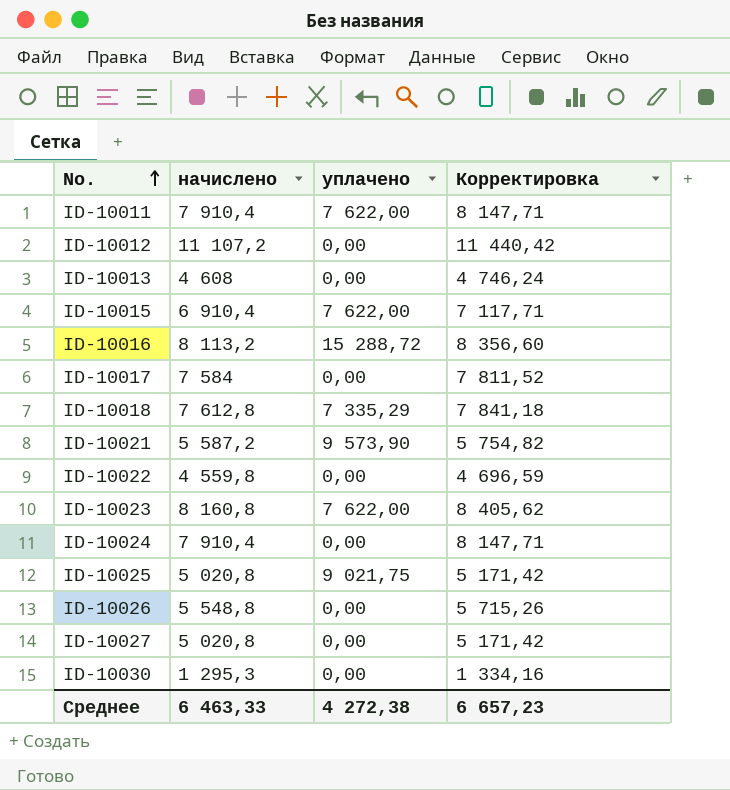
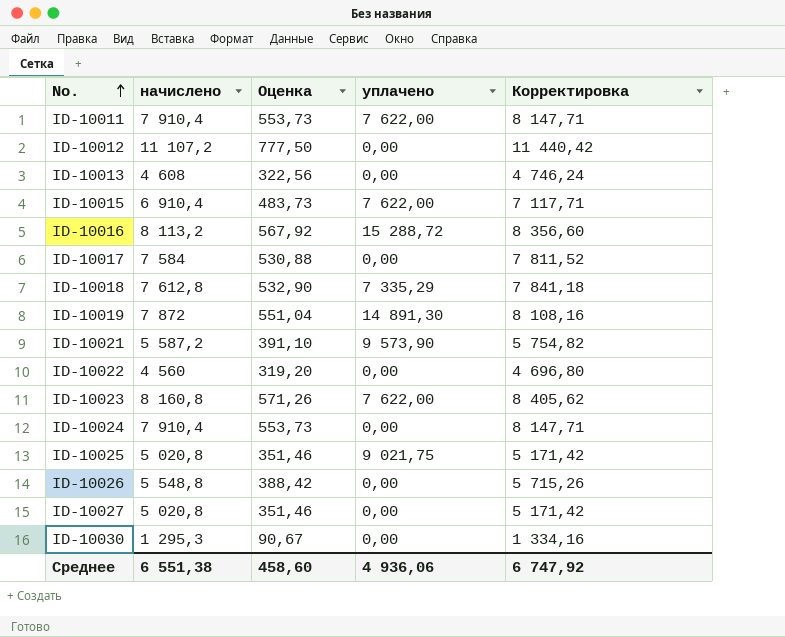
column Оценка | formula: none -> [начислено] * 0,07
row ID-10019: none -> 7 872 | 551,04 | 14 891,30 | 8 108,16
ID-10022 | начислено: 4 559,8 -> 4 560
ID-10022 | Корректировка: 4 696,59 -> 4 696,80
Среднее | начислено: 6 463,33 -> 6 551,38
Среднее | уплачено: 4 272,38 -> 4 936,06
Среднее | Корректировка: 6 657,23 -> 6 747,92

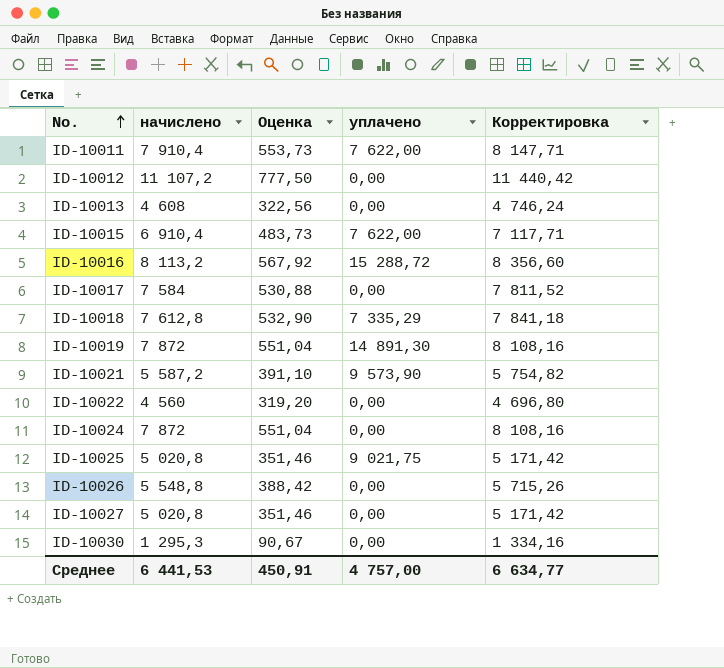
row ID-10023: 8 160,8 | 571,26 | 7 622,00 | 8 405,62 -> none
ID-10024 | начислено: 7 910,4 -> 7 872
ID-10024 | Оценка: 553,73 -> 551,04
ID-10024 | Корректировка: 8 147,71 -> 8 108,16
Среднее | начислено: 6 551,38 -> 6 441,53
Среднее | Оценка: 458,60 -> 450,91
Среднее | уплачено: 4 936,06 -> 4 757,00
Среднее | Корректировка: 6 747,92 -> 6 634,77

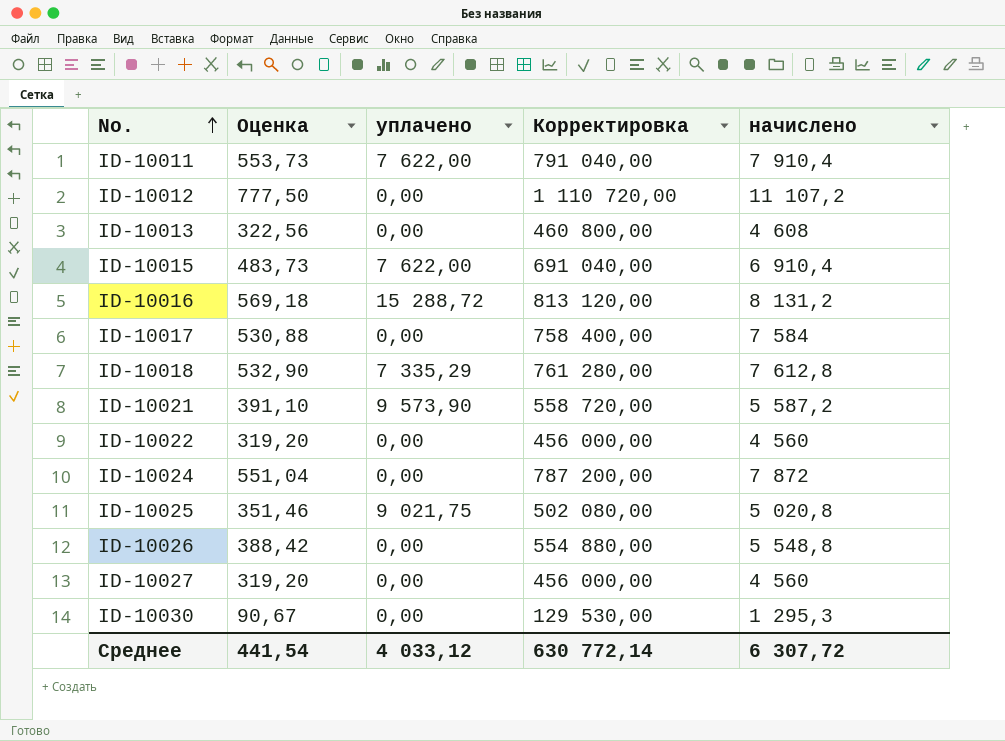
column Корректировка | formula: [начислено] * 1,03 -> [начислено] * 100
column начислено | position: 2 -> 5
row ID-10019: 7 872 | 551,04 | 14 891,30 | 8 108,16 -> none
ID-10016 | Оценка: 567,92 -> 569,18
ID-10016 | начислено: 8 113,2 -> 8 131,2
ID-10027 | Оценка: 351,46 -> 319,20
ID-10027 | начислено: 5 020,8 -> 4 560
Среднее | Оценка: 450,91 -> 441,54
Среднее | уплачено: 4 757,00 -> 4 033,12
Среднее | Корректировка: 6 634,77 -> 630 772,14
Среднее | начислено: 6 441,53 -> 6 307,72

